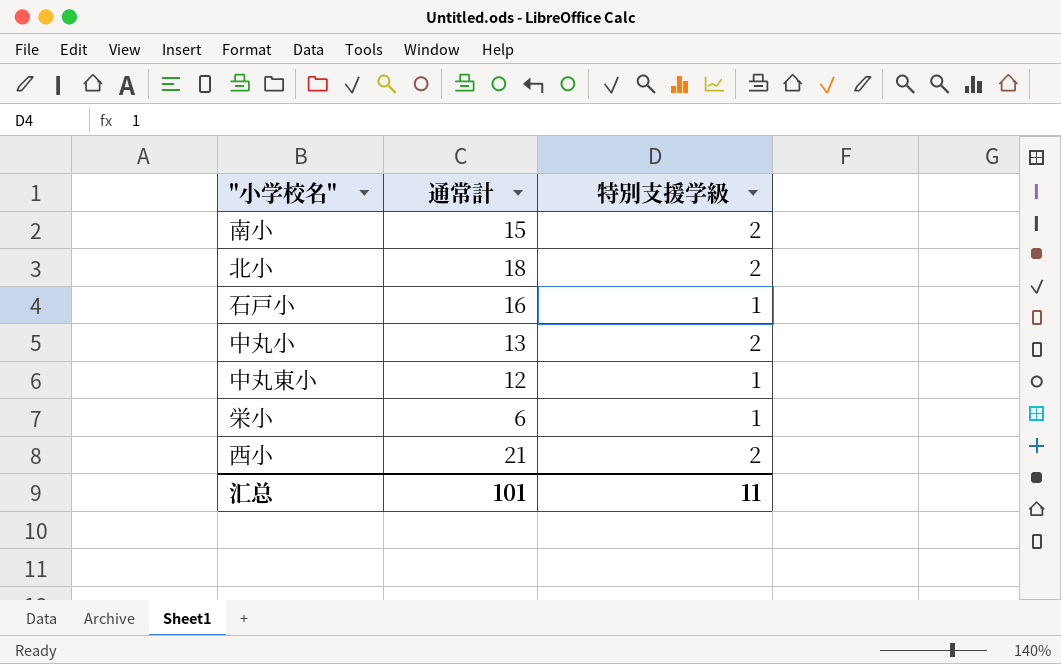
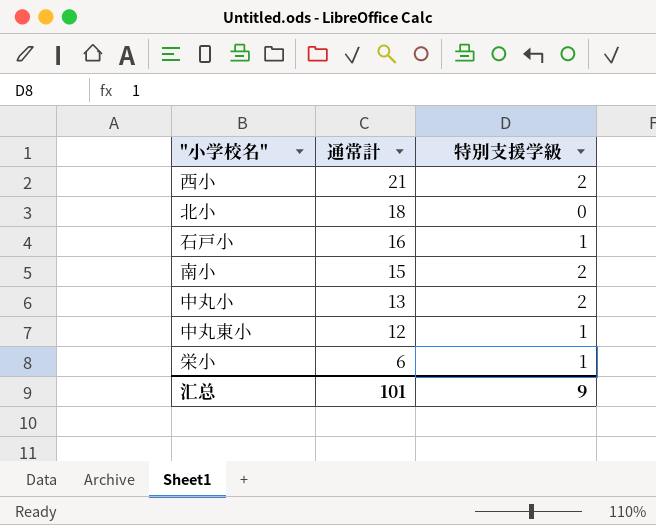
row order: none -> 通常計 descending
北小 | 特別支援学級: 2 -> 0
汇总 | 特別支援学級: 11 -> 9

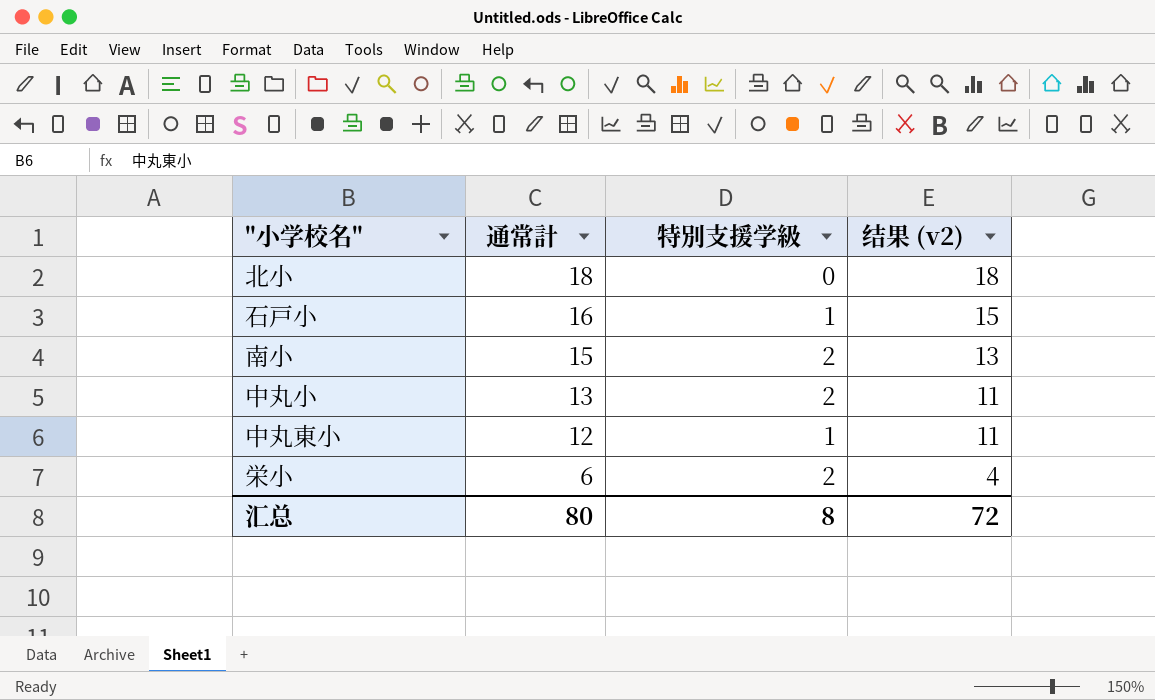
column 结果 (v2) | formula: none -> [通常計] - [特別支援学級]
row 西小: 21 | 2 -> none
栄小 | 特別支援学級: 1 -> 2
汇总 | 通常計: 101 -> 80
汇总 | 特別支援学級: 9 -> 8

